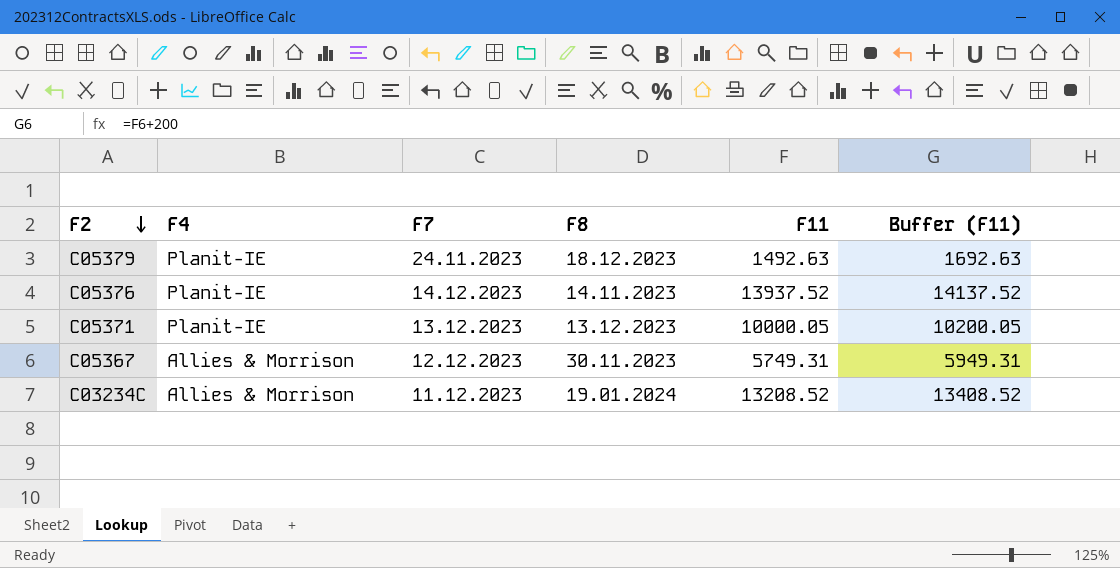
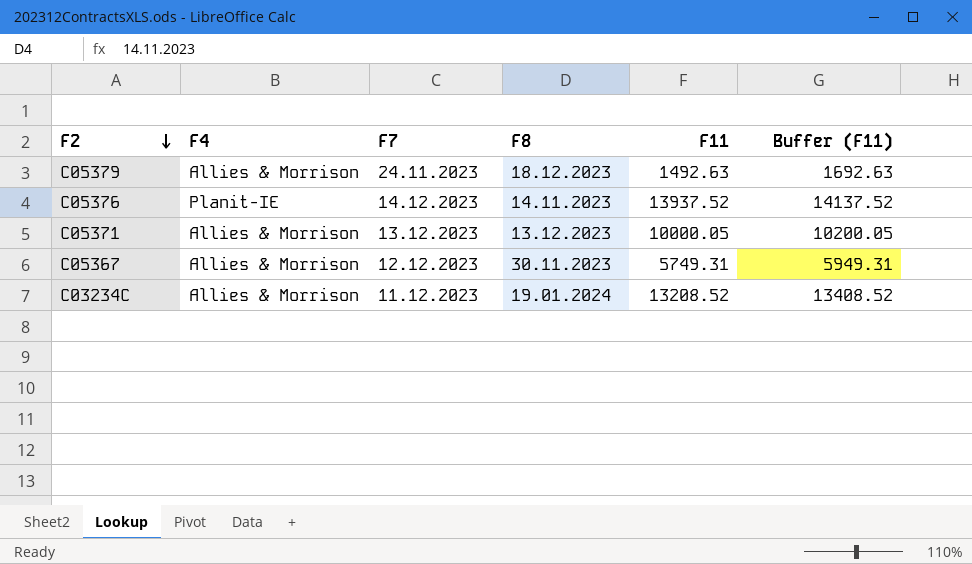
C05379 | F4: Planit-IE -> Allies & Morrison
C05371 | F4: Planit-IE -> Allies & Morrison

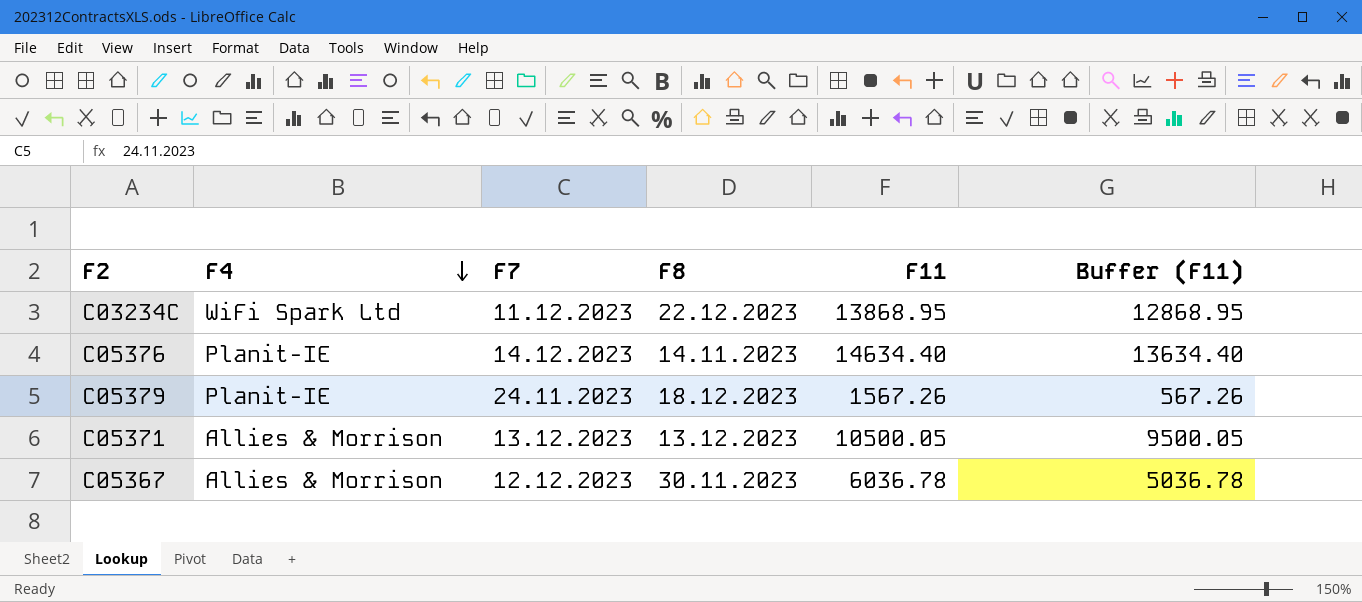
row order: F2 descending -> F4 descending
column Buffer (F11) | formula: [F11] + 200 -> [F11] - 1000
C03234C | F4: Allies & Morrison -> WiFi Spark Ltd
C03234C | F8: 19.01.2024 -> 22.12.2023
C03234C | F11: 13208.52 -> 13868.95
C05376 | F11: 13937.52 -> 14634.40
C05379 | F4: Allies & Morrison -> Planit-IE
C05379 | F11: 1492.63 -> 1567.26
C05371 | F11: 10000.05 -> 10500.05
C05367 | F11: 5749.31 -> 6036.78

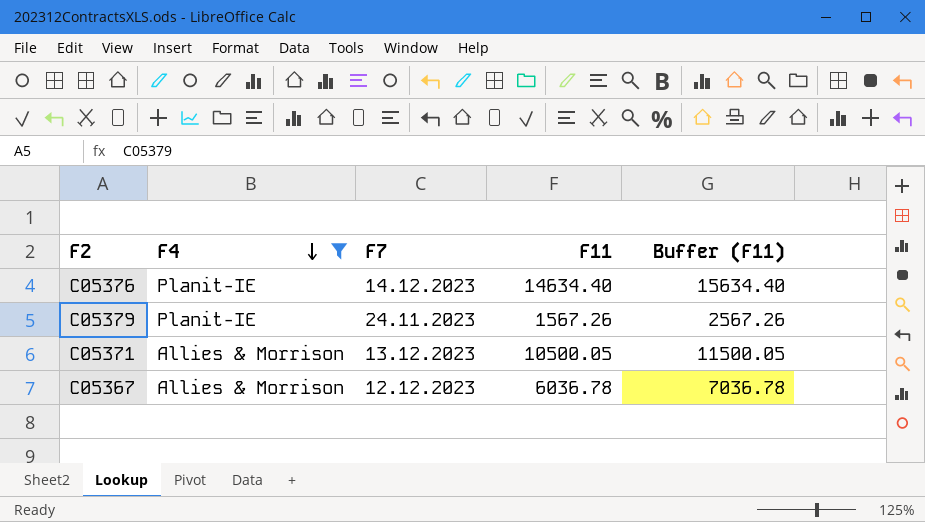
filter: none -> F4 != WiFi Spark Ltd
column F8 | position: 4 -> none
column Buffer (F11) | formula: [F11] - 1000 -> [F11] + 1000

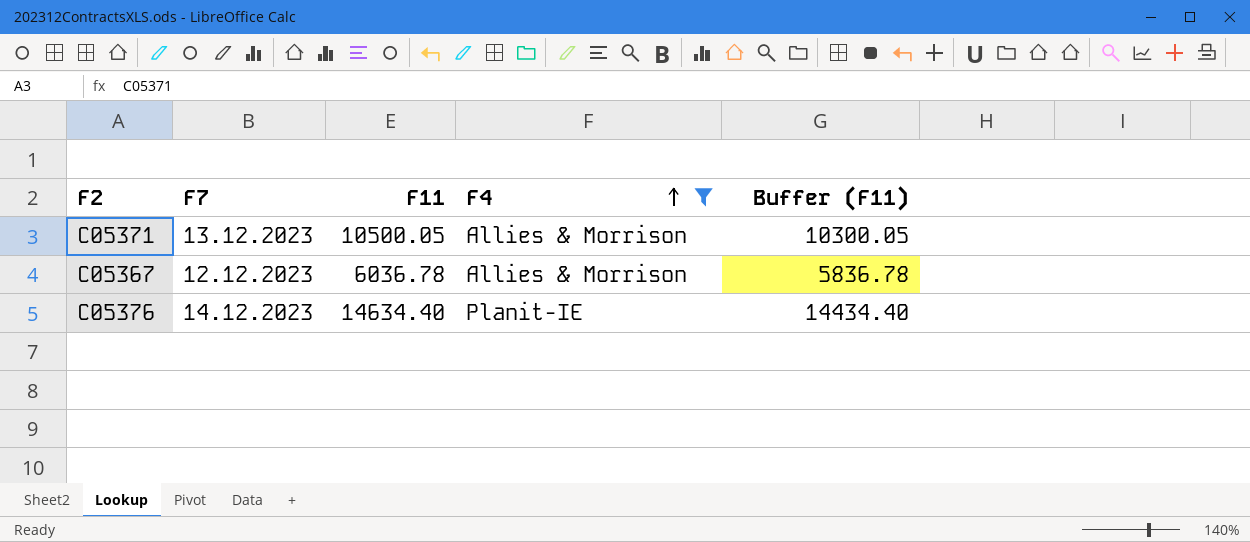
row order: F4 descending -> F4 ascending
column F4 | position: 2 -> 4
column Buffer (F11) | formula: [F11] + 1000 -> [F11] - 200
row C05379: Planit-IE | 24.11.2023 | 1567.26 | 2567.26 -> none

